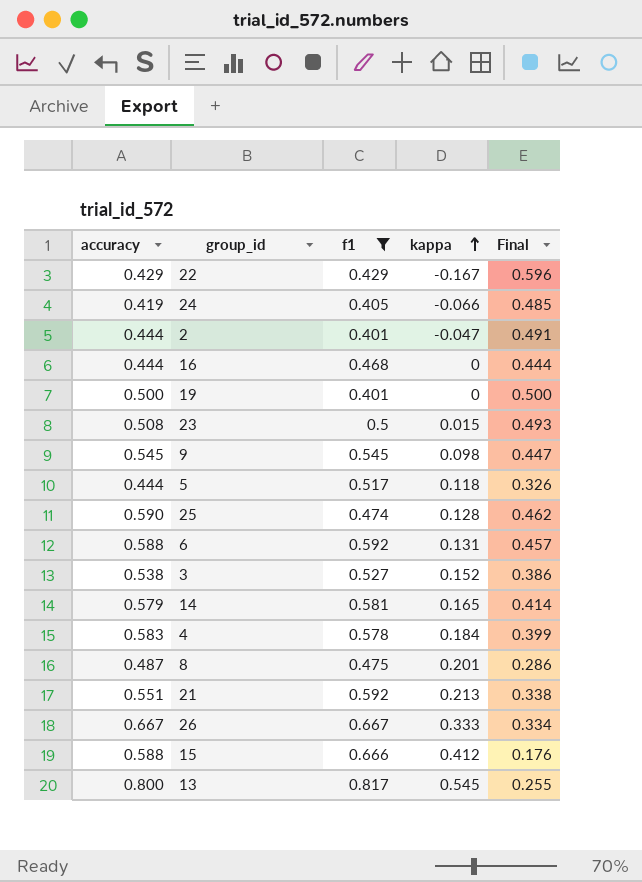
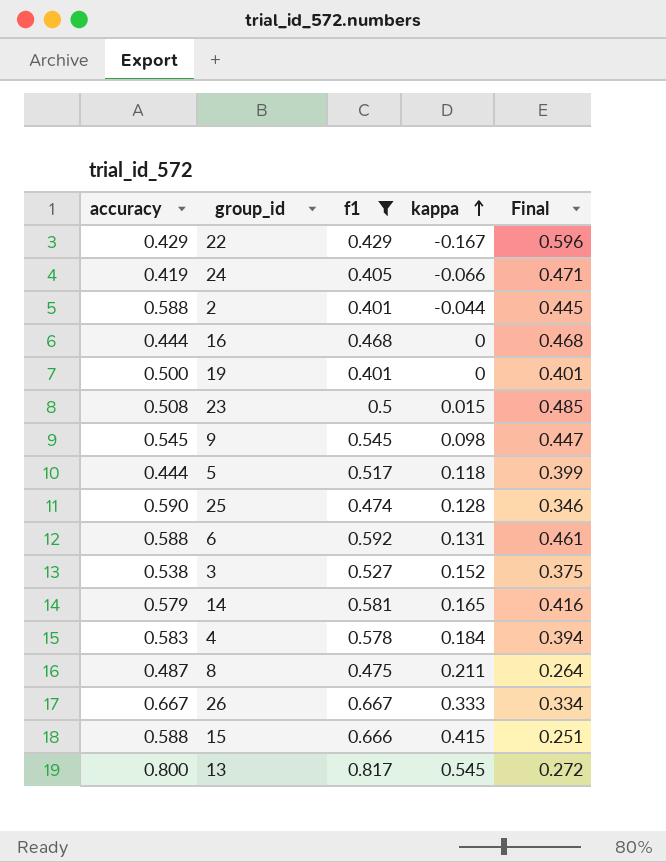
column Final | formula: [accuracy] - [kappa] -> [f1] - [kappa]
row 21: 0.551 | 0.592 | 0.213 | 0.338 -> none
2 | accuracy: 0.444 -> 0.588
2 | kappa: -0.047 -> -0.044
8 | kappa: 0.201 -> 0.211
15 | kappa: 0.412 -> 0.415

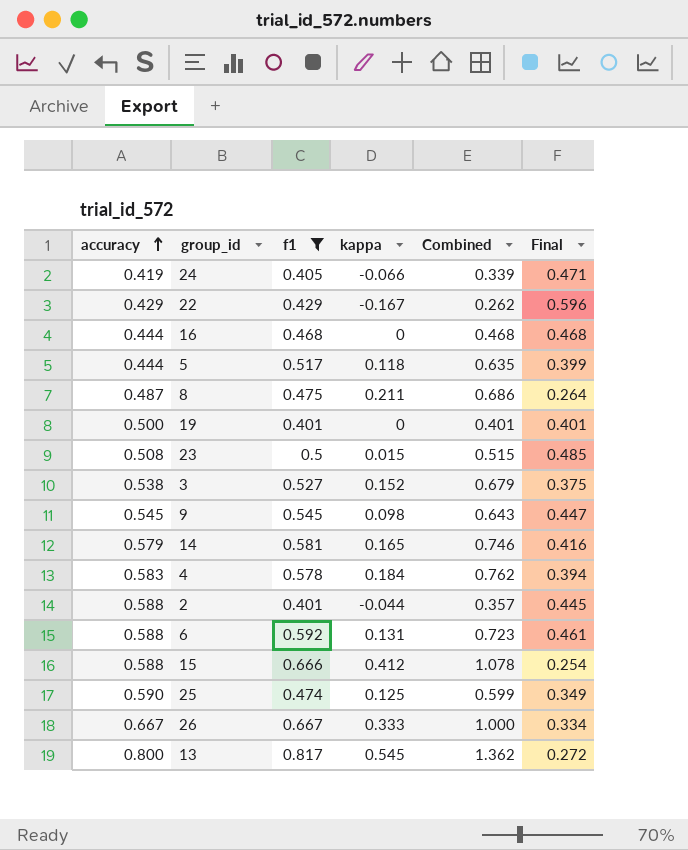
row order: kappa ascending -> accuracy ascending
column Combined | formula: none -> [f1] + [kappa]
15 | kappa: 0.415 -> 0.412
15 | Final: 0.251 -> 0.254
25 | kappa: 0.128 -> 0.125
25 | Final: 0.346 -> 0.349

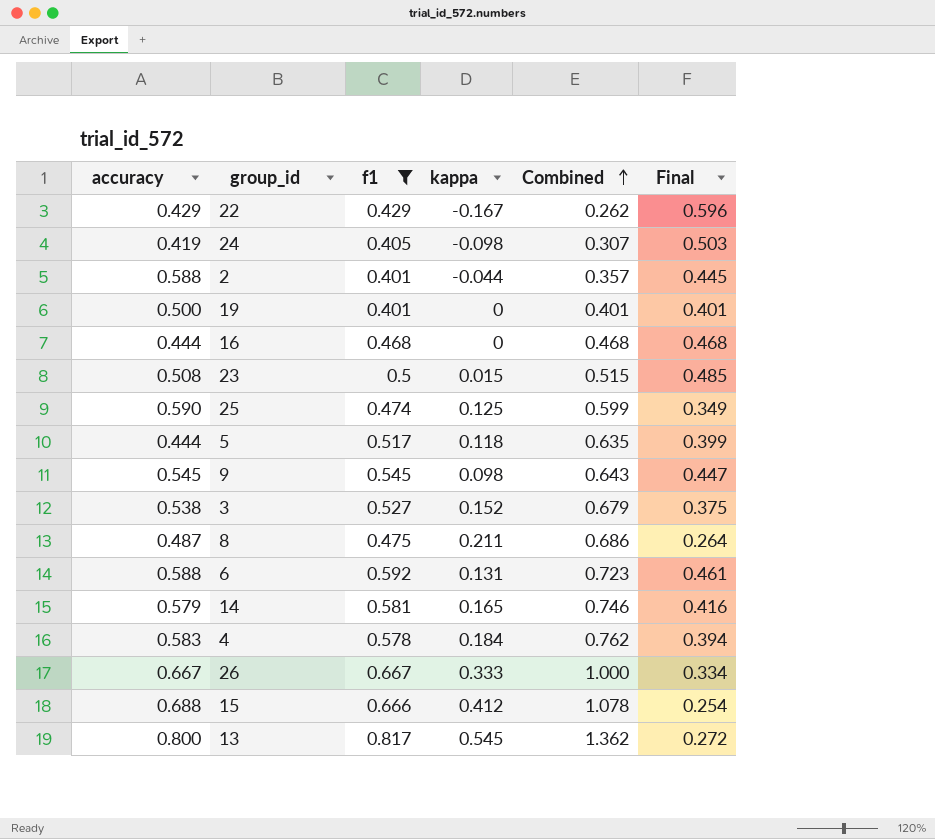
row order: accuracy ascending -> Combined ascending
24 | kappa: -0.066 -> -0.098
24 | Combined: 0.339 -> 0.307
24 | Final: 0.471 -> 0.503
15 | accuracy: 0.588 -> 0.688

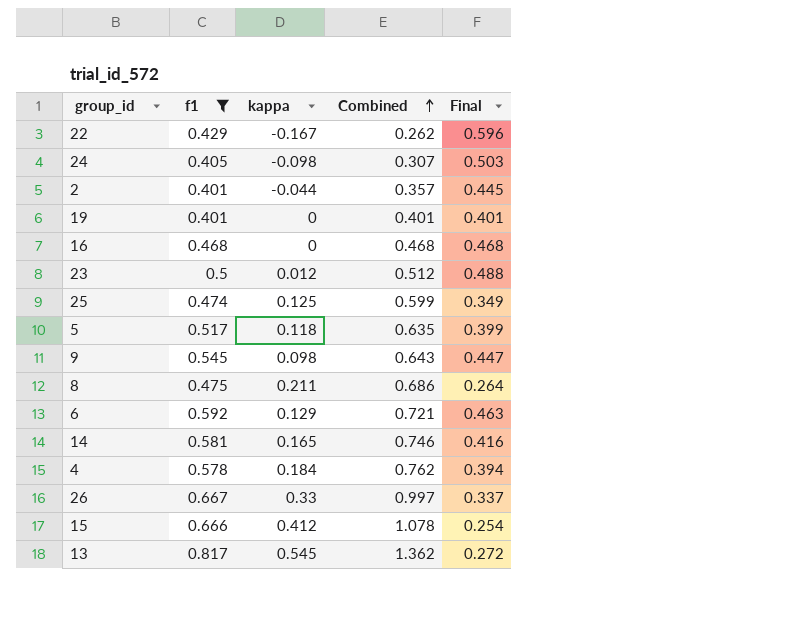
column accuracy | position: 1 -> none
row 3: 0.538 | 0.527 | 0.152 | 0.679 | 0.375 -> none
23 | kappa: 0.015 -> 0.012
23 | Combined: 0.515 -> 0.512
23 | Final: 0.485 -> 0.488
6 | kappa: 0.131 -> 0.129
6 | Combined: 0.723 -> 0.721
6 | Final: 0.461 -> 0.463
26 | kappa: 0.333 -> 0.33
26 | Combined: 1.000 -> 0.997
26 | Final: 0.334 -> 0.337

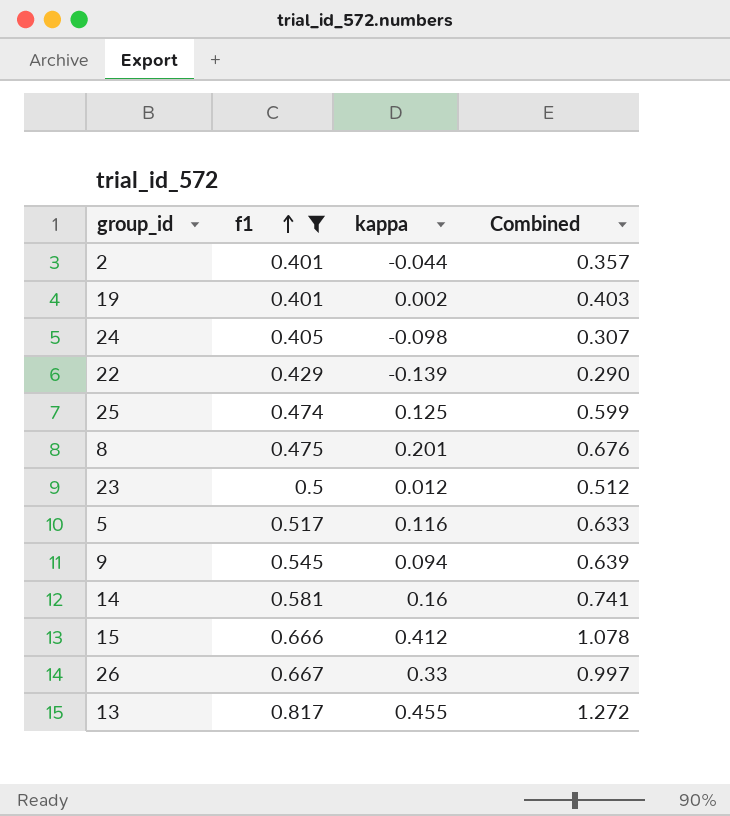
row order: Combined ascending -> f1 ascending
column Final | formula: [f1] - [kappa] -> none
row 16: 0.468 | 0 | 0.468 | 0.468 -> none
row 6: 0.592 | 0.129 | 0.721 | 0.463 -> none
row 4: 0.578 | 0.184 | 0.762 | 0.394 -> none
19 | kappa: 0 -> 0.002
19 | Combined: 0.401 -> 0.403
22 | kappa: -0.167 -> -0.139
22 | Combined: 0.262 -> 0.290
8 | kappa: 0.211 -> 0.201
8 | Combined: 0.686 -> 0.676
5 | kappa: 0.118 -> 0.116
5 | Combined: 0.635 -> 0.633
9 | kappa: 0.098 -> 0.094
9 | Combined: 0.643 -> 0.639
14 | kappa: 0.165 -> 0.16
14 | Combined: 0.746 -> 0.741
13 | kappa: 0.545 -> 0.455
13 | Combined: 1.362 -> 1.272

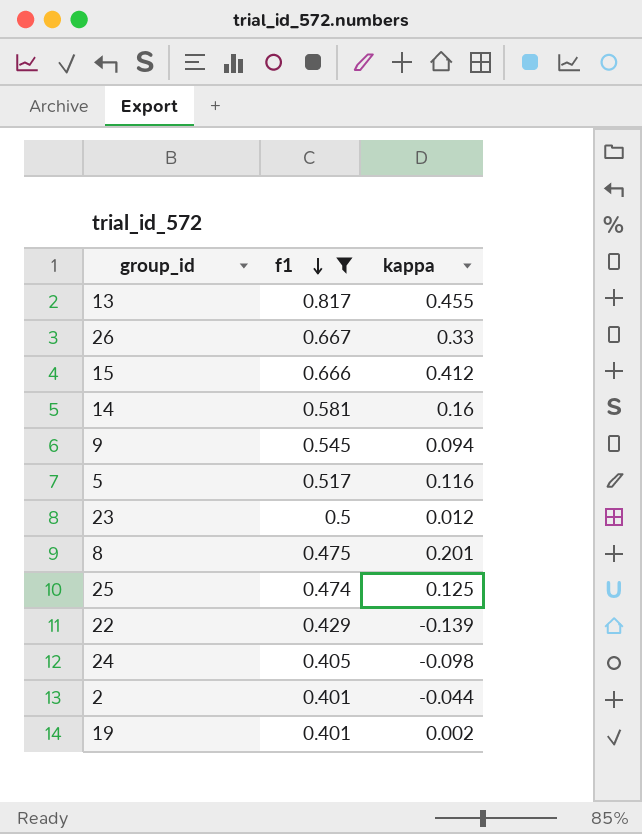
row order: f1 ascending -> f1 descending
column Combined | formula: [f1] + [kappa] -> none

